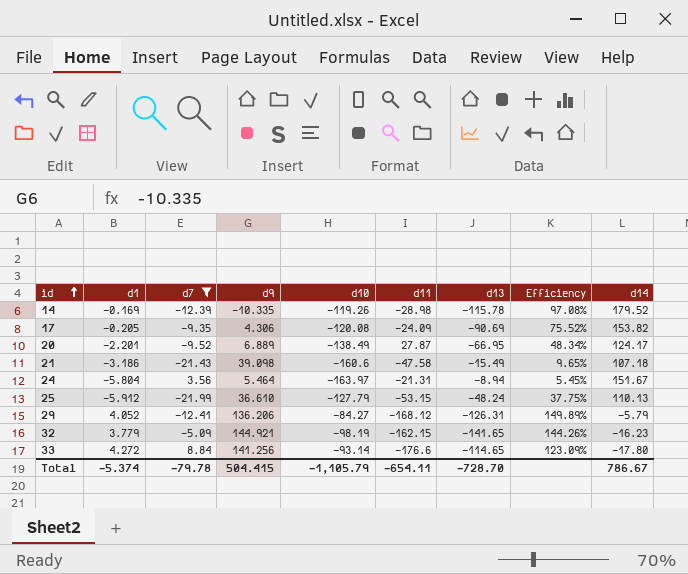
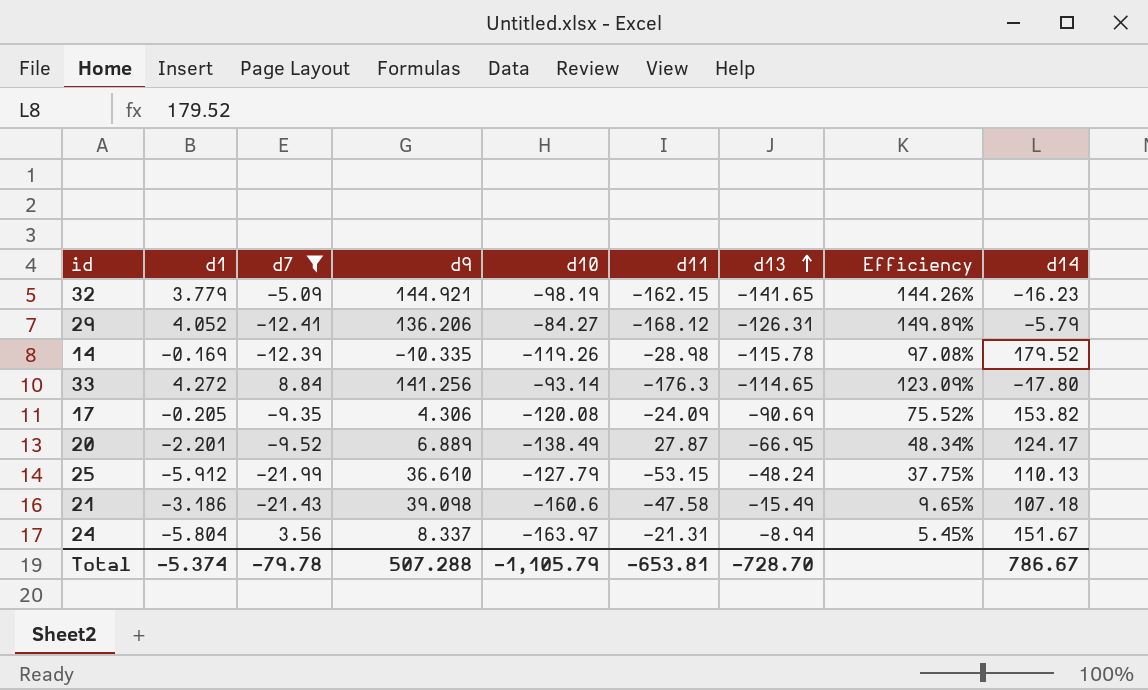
row order: id ascending -> d13 ascending
33 | d11: -176.6 -> -176.3
24 | d9: 5.464 -> 8.337
Total | d9: 504.415 -> 507.288
Total | d11: -654.11 -> -653.81

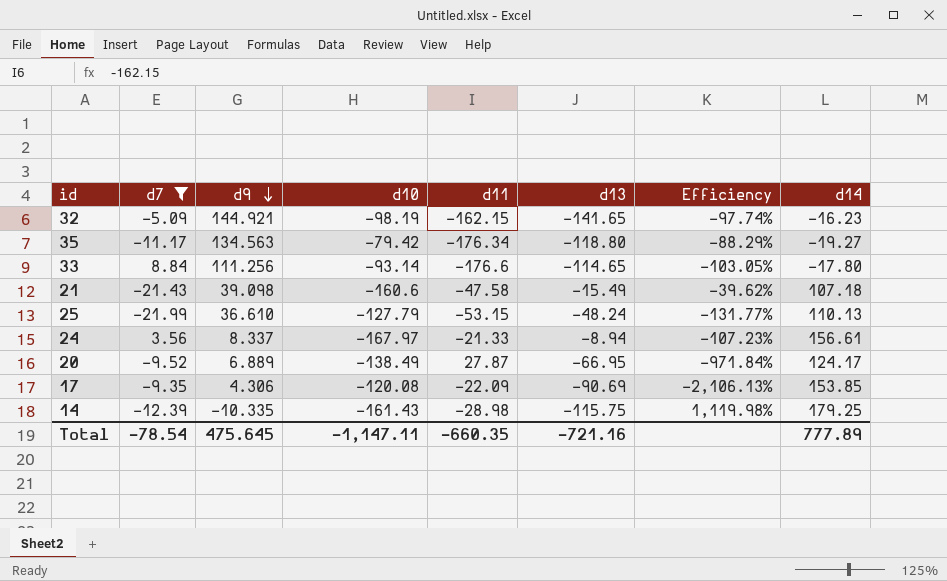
row order: d13 ascending -> d9 descending
column d1 | position: 2 -> none
column Efficiency | formula: [d13] / [d10] -> [d13] / [d9]
row 29: 4.052 | -12.41 | 136.206 | -84.27 | -168.12 | -126.31 | 149.89% | -5.79 -> none
row 35: none -> -11.17 | 134.563 | -79.42 | -176.34 | -118.80 | -88.29% | -19.27
33 | d9: 141.256 -> 111.256
33 | d11: -176.3 -> -176.6
24 | d10: -163.97 -> -167.97
24 | d11: -21.31 -> -21.33
24 | d14: 151.67 -> 156.61
17 | d11: -24.09 -> -22.09
17 | d14: 153.82 -> 153.85
14 | d10: -119.26 -> -161.43
14 | d13: -115.78 -> -115.75
14 | d14: 179.52 -> 179.25
Total | d7: -79.78 -> -78.54
Total | d9: 507.288 -> 475.645
Total | d10: -1,105.79 -> -1,147.11
Total | d11: -653.81 -> -660.35
Total | d13: -728.70 -> -721.16
Total | d14: 786.67 -> 777.89

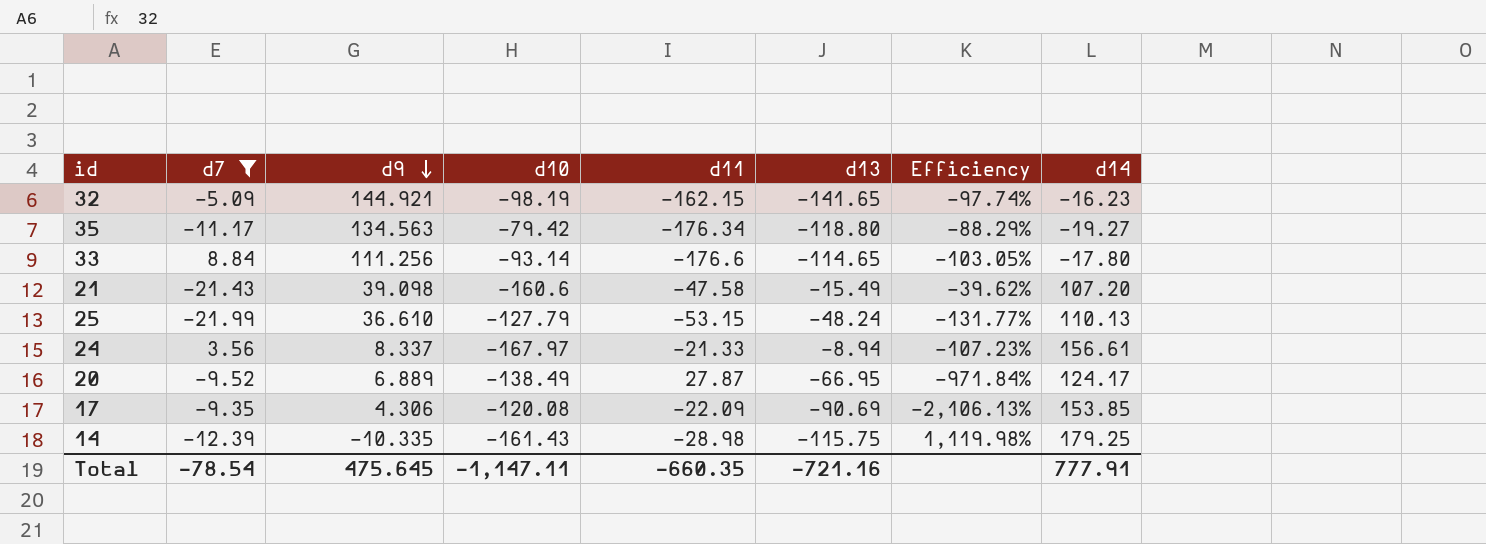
21 | d14: 107.18 -> 107.20
Total | d14: 777.89 -> 777.91

